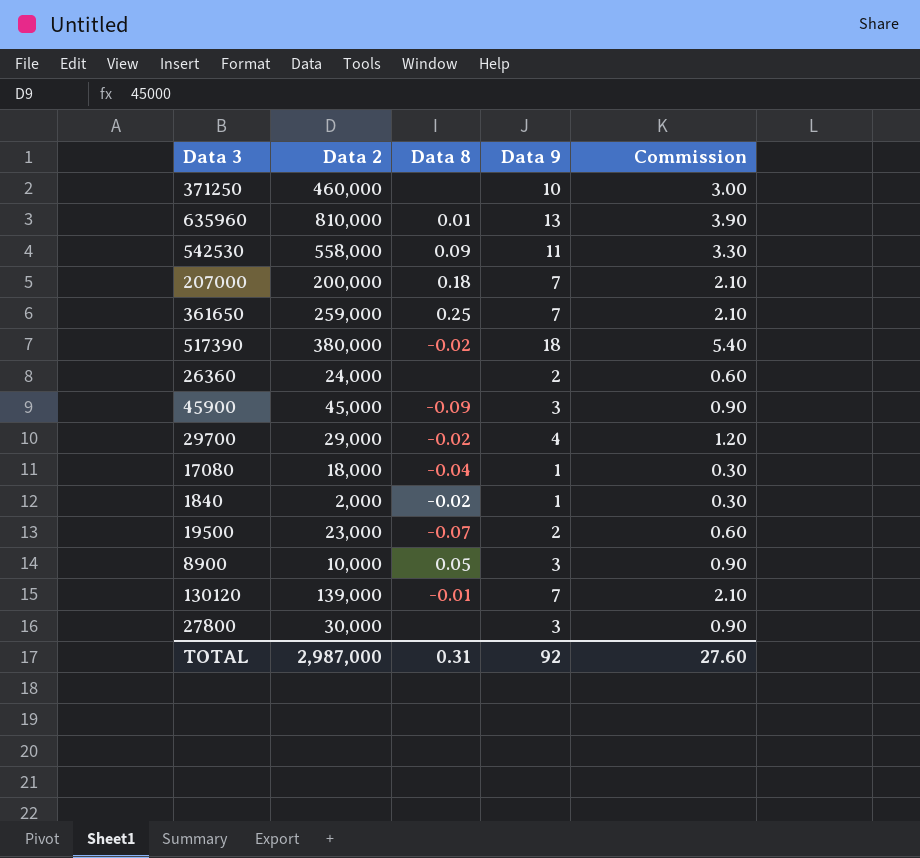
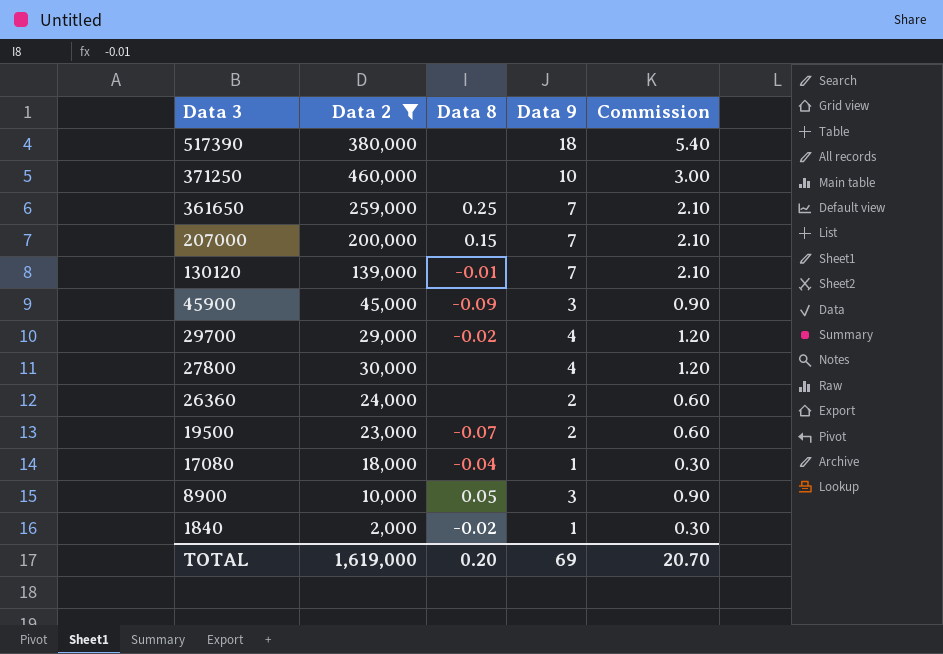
filter: none -> Data 2 <= 460,000
row order: none -> Data 3 descending
517390 | Data 8: -0.02 -> none
207000 | Data 8: 0.18 -> 0.15
27800 | Data 9: 3 -> 4
27800 | Commission: 0.90 -> 1.20
TOTAL | Data 2: 2,987,000 -> 1,619,000
TOTAL | Data 8: 0.31 -> 0.20
TOTAL | Data 9: 92 -> 69
TOTAL | Commission: 27.60 -> 20.70

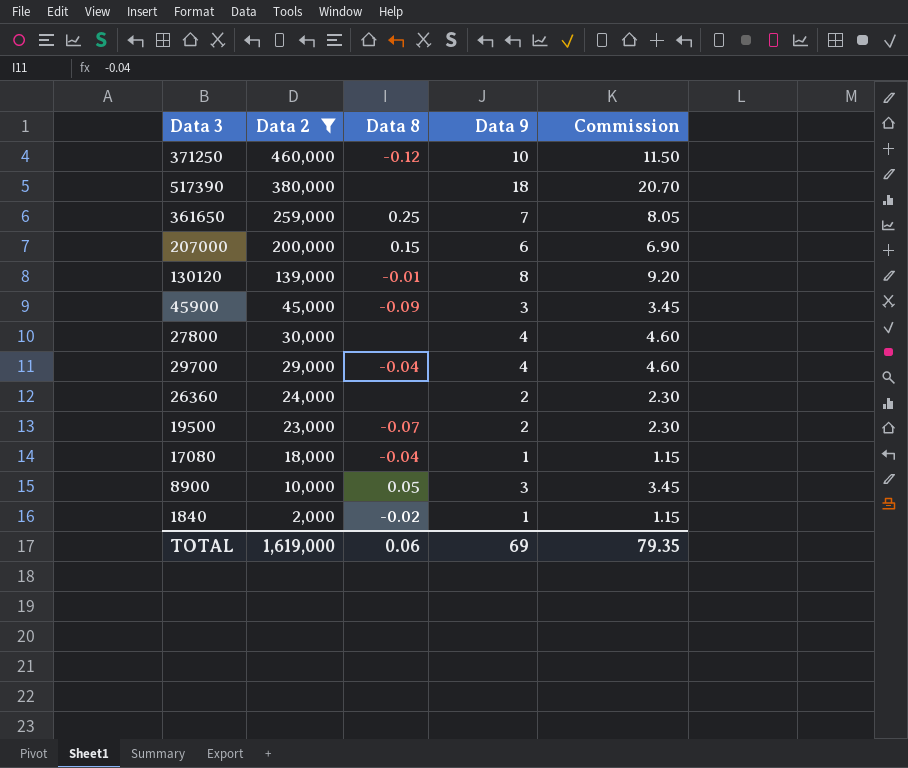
row order: Data 3 descending -> Data 2 descending
column Commission | formula: [Data 9] * 0.3 -> [Data 9] * 1.15
371250 | Data 8: none -> -0.12
207000 | Data 9: 7 -> 6
130120 | Data 9: 7 -> 8
29700 | Data 8: -0.02 -> -0.04
TOTAL | Data 8: 0.20 -> 0.06
TOTAL | Commission: 20.70 -> 79.35

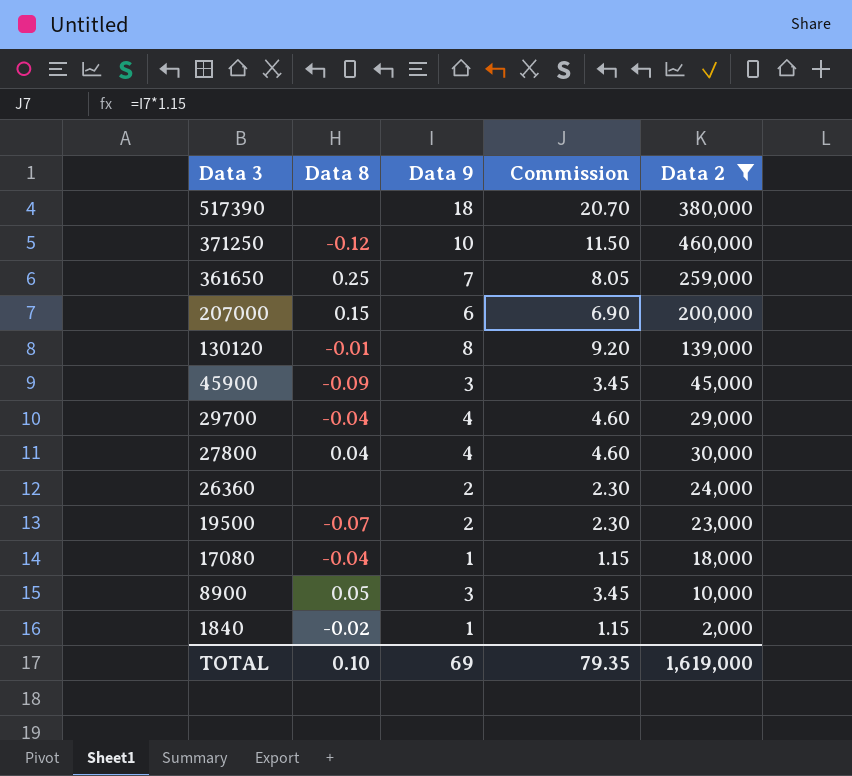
row order: Data 2 descending -> Data 3 descending
column Data 2 | position: 2 -> 5
27800 | Data 8: none -> 0.04
TOTAL | Data 8: 0.06 -> 0.10

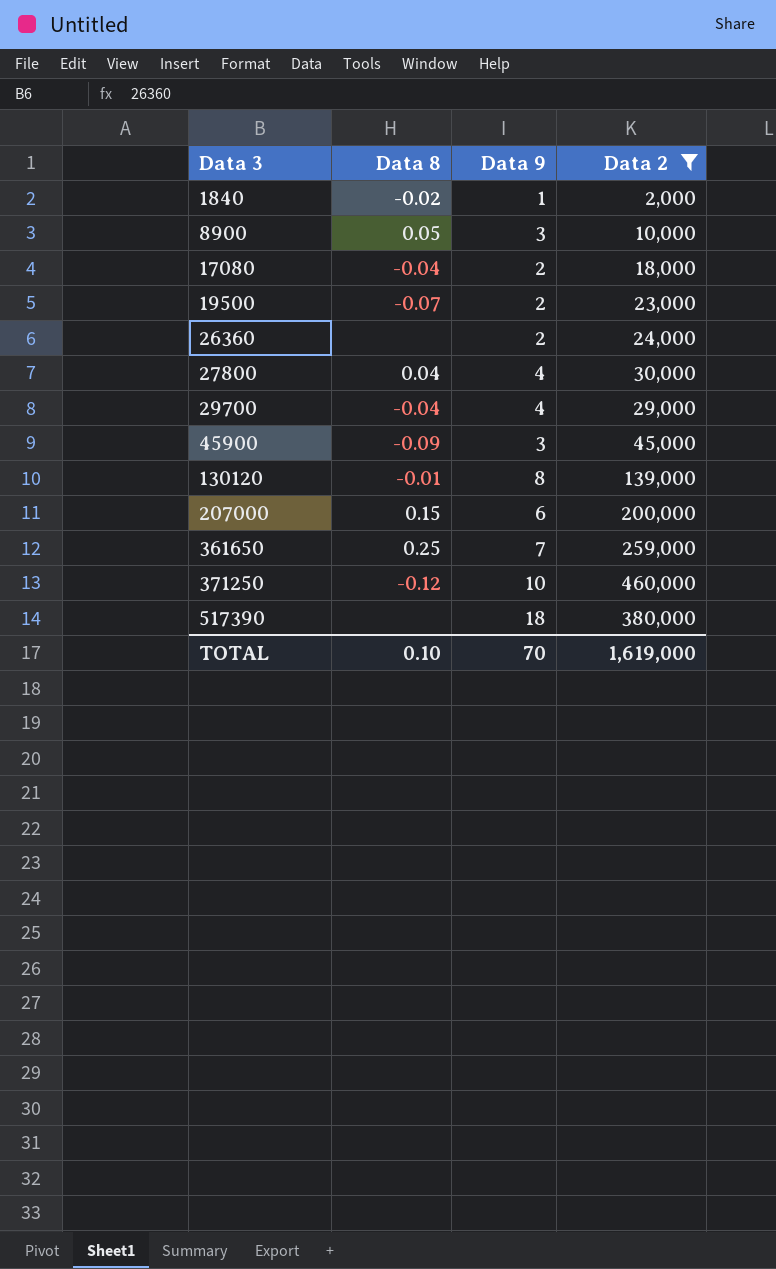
row order: Data 3 descending -> Data 3 ascending
column Commission | formula: [Data 9] * 1.15 -> none
17080 | Data 9: 1 -> 2
TOTAL | Data 9: 69 -> 70

